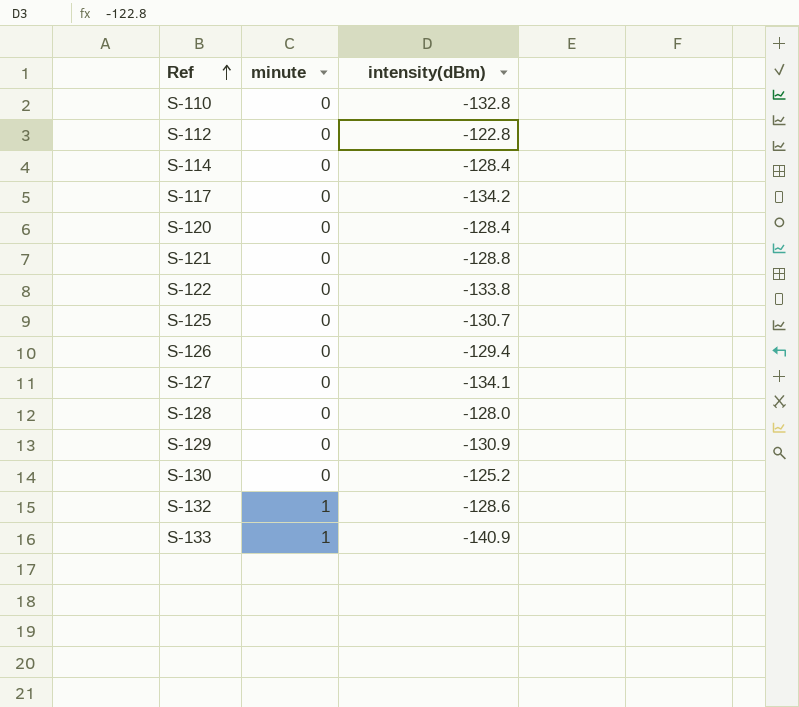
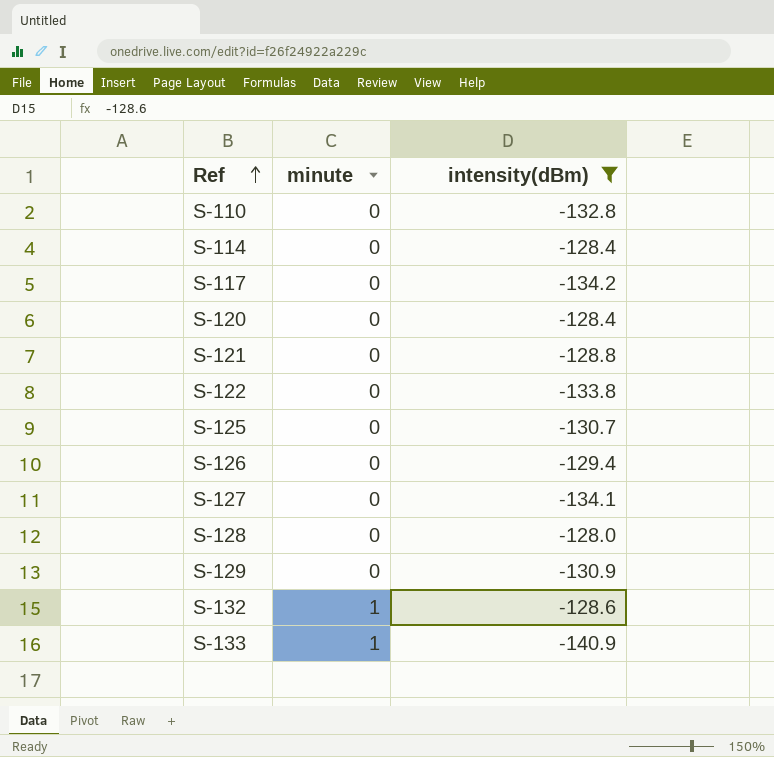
filter: none -> intensity(dBm) <= -128.0

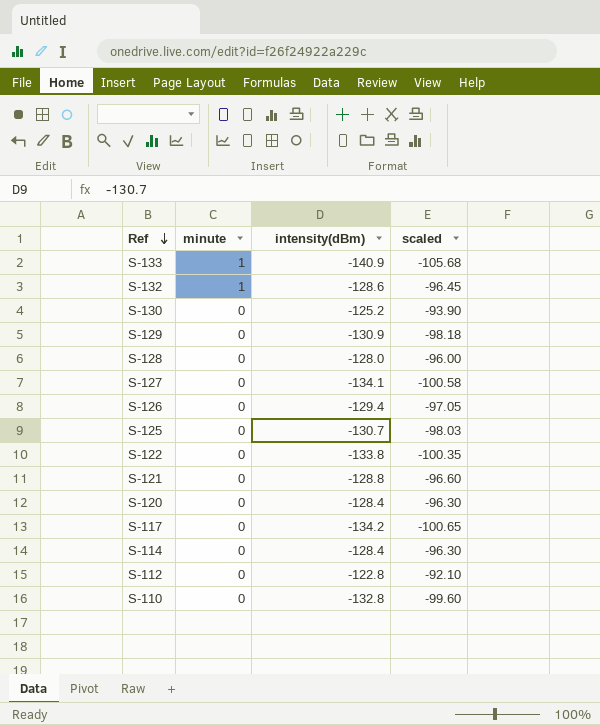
filter: intensity(dBm) <= -128.0 -> none
row order: Ref ascending -> Ref descending
column scaled | formula: none -> [intensity(dBm)] * 0.75

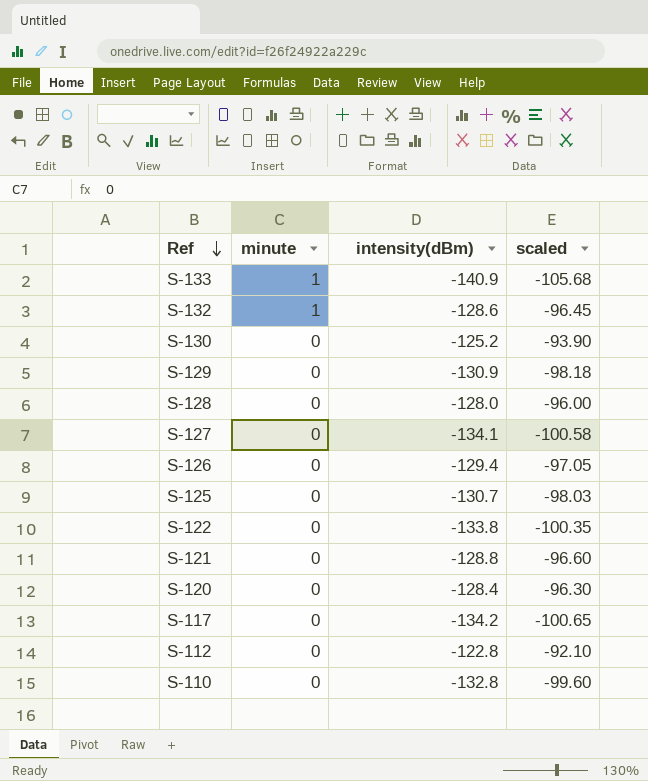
row S-114: 0 | -128.4 | -96.30 -> none

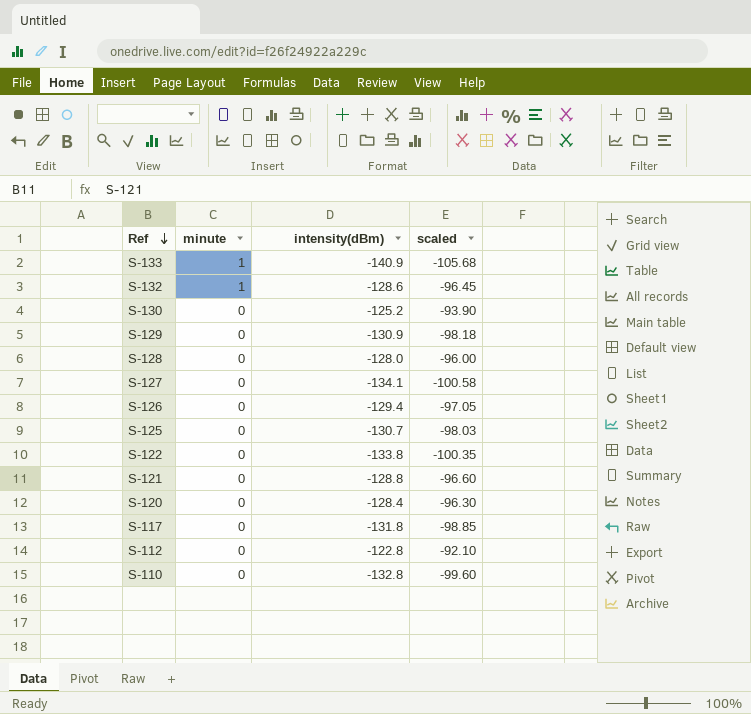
S-117 | intensity(dBm): -134.2 -> -131.8
S-117 | scaled: -100.65 -> -98.85

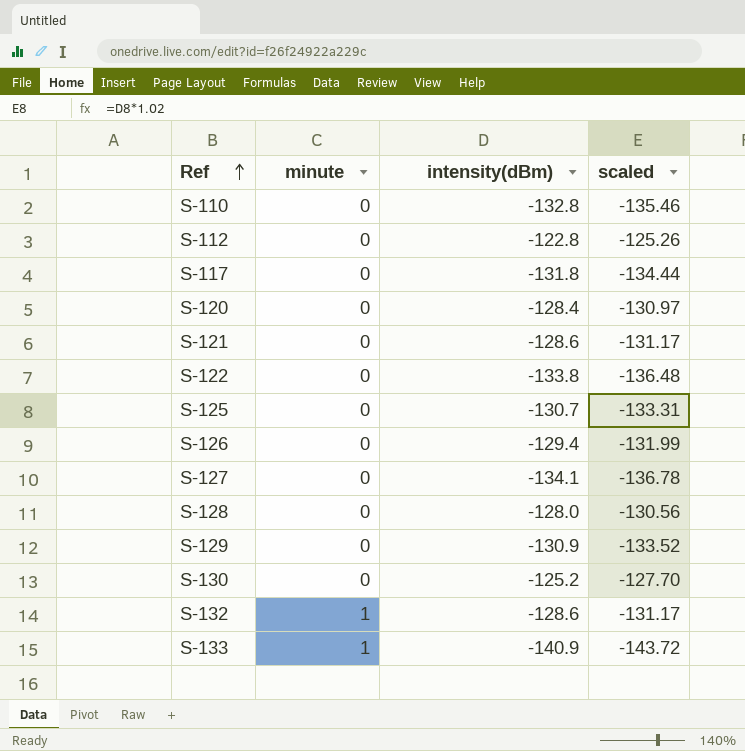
row order: Ref descending -> Ref ascending
column scaled | formula: [intensity(dBm)] * 0.75 -> [intensity(dBm)] * 1.02
S-121 | intensity(dBm): -128.8 -> -128.6

